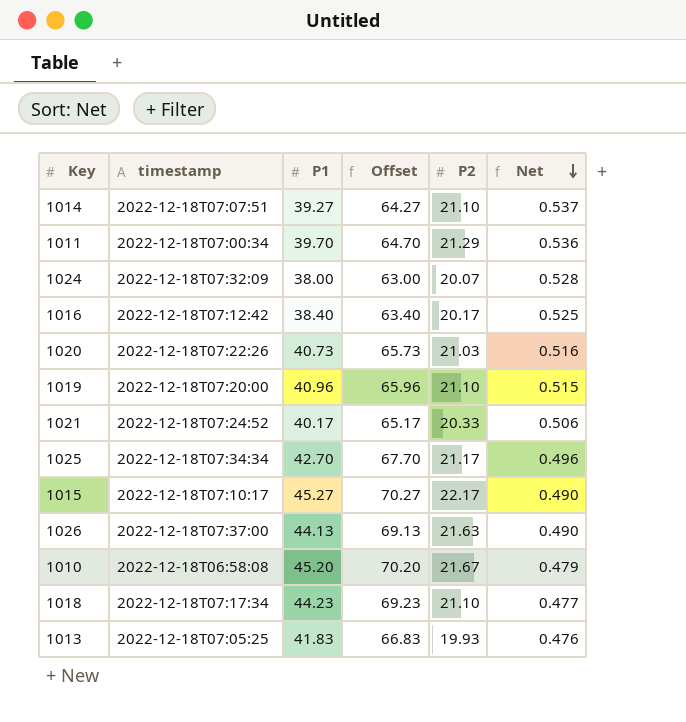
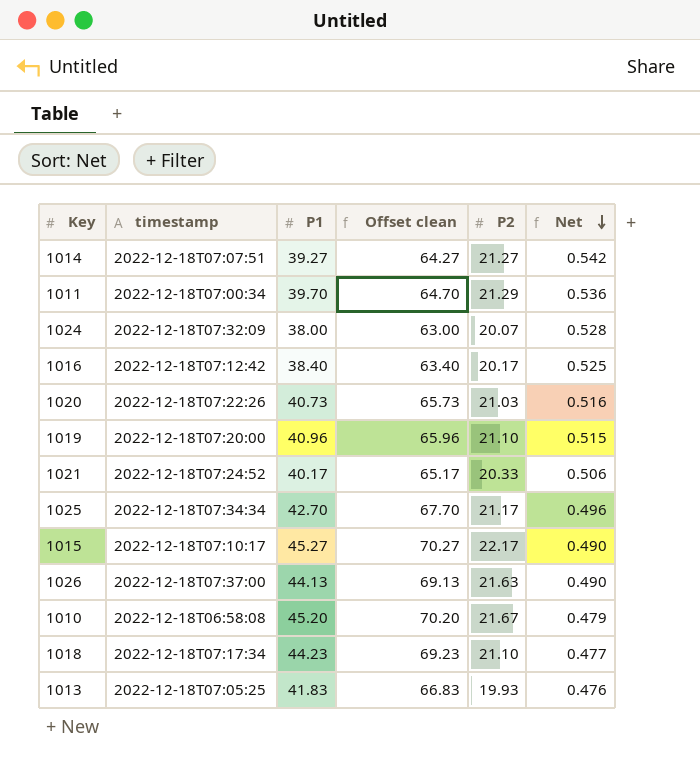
column name: Offset -> Offset clean
1014 | P2: 21.10 -> 21.27
1014 | Net: 0.537 -> 0.542

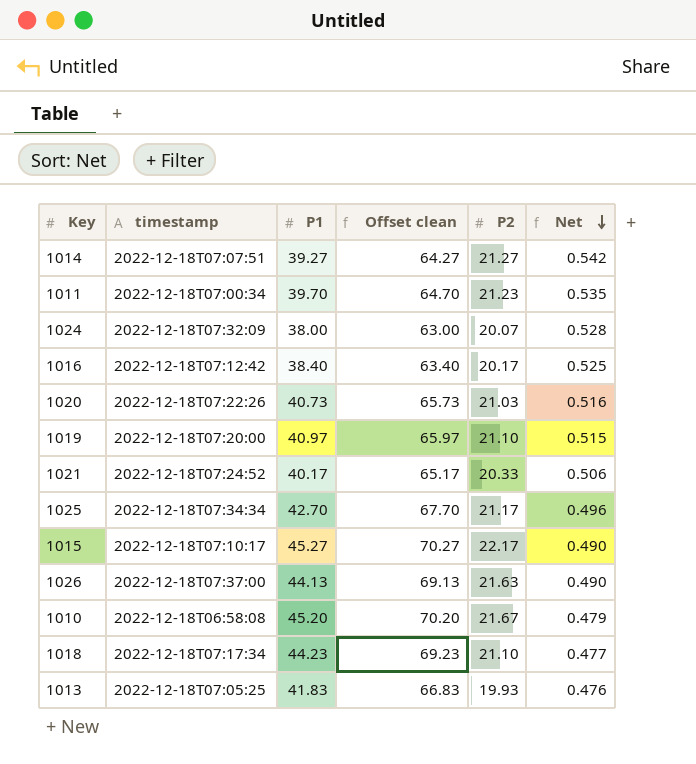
1011 | P2: 21.29 -> 21.23
1011 | Net: 0.536 -> 0.535
1019 | P1: 40.96 -> 40.97
1019 | Offset clean: 65.96 -> 65.97

